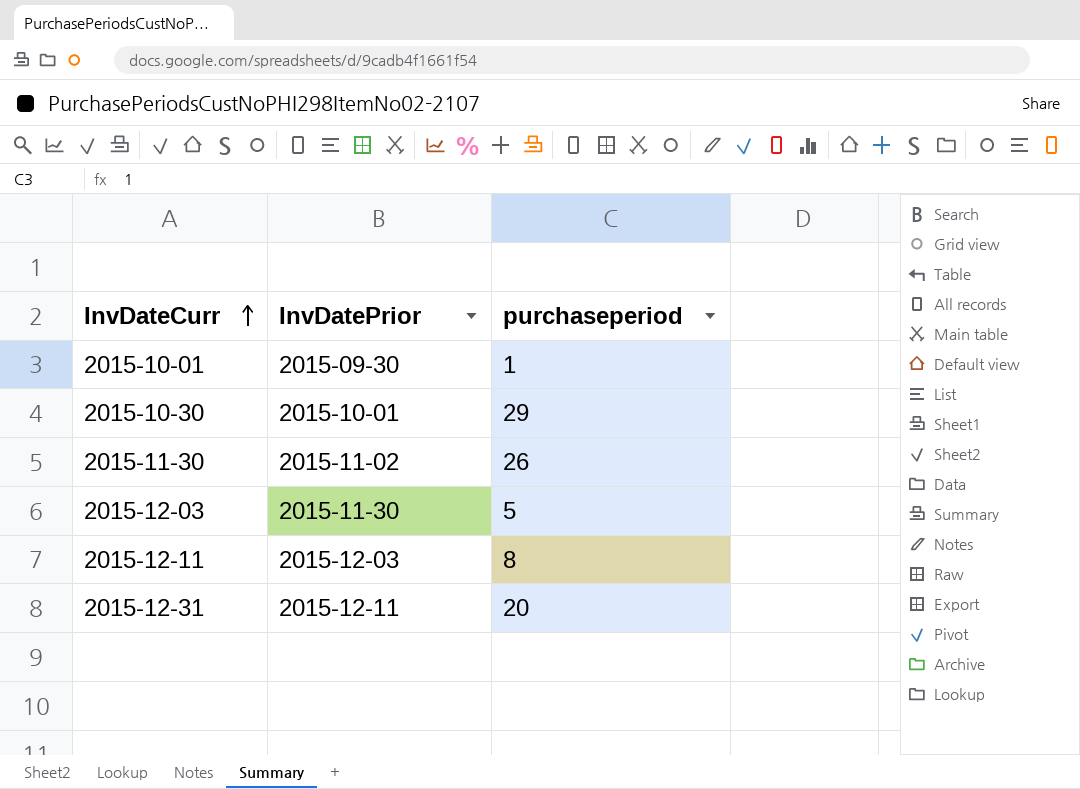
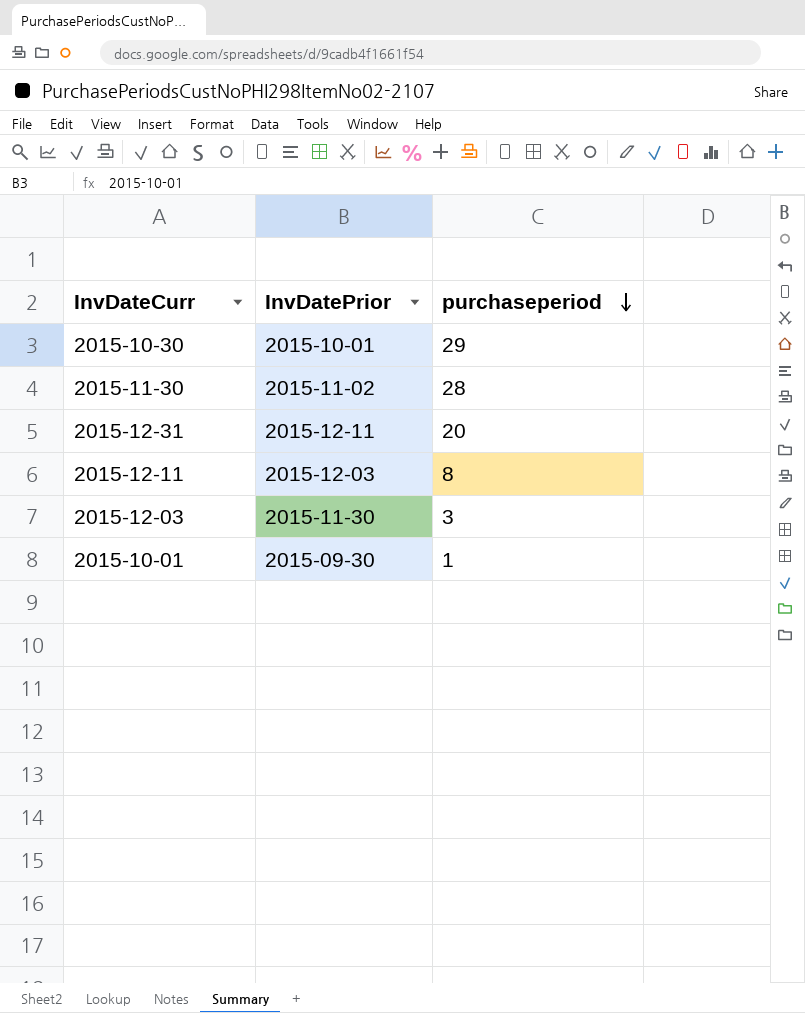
row order: InvDateCurr ascending -> purchaseperiod descending
2015-11-30 | purchaseperiod: 26 -> 28
2015-12-03 | purchaseperiod: 5 -> 3

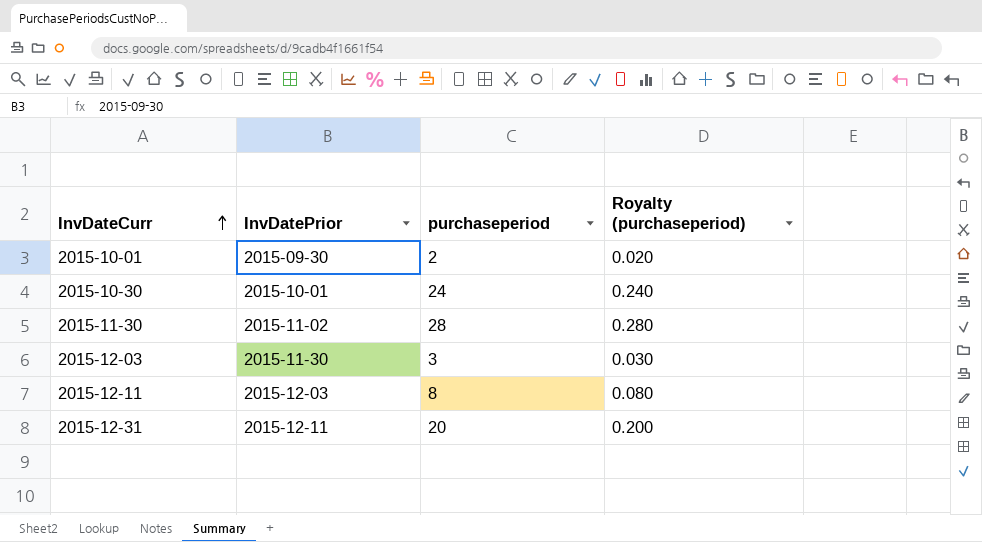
row order: purchaseperiod descending -> InvDateCurr ascending
column Royalty (purchaseperiod) | formula: none -> [purchaseperiod] * 0.01
2015-10-01 | purchaseperiod: 1 -> 2
2015-10-30 | purchaseperiod: 29 -> 24

